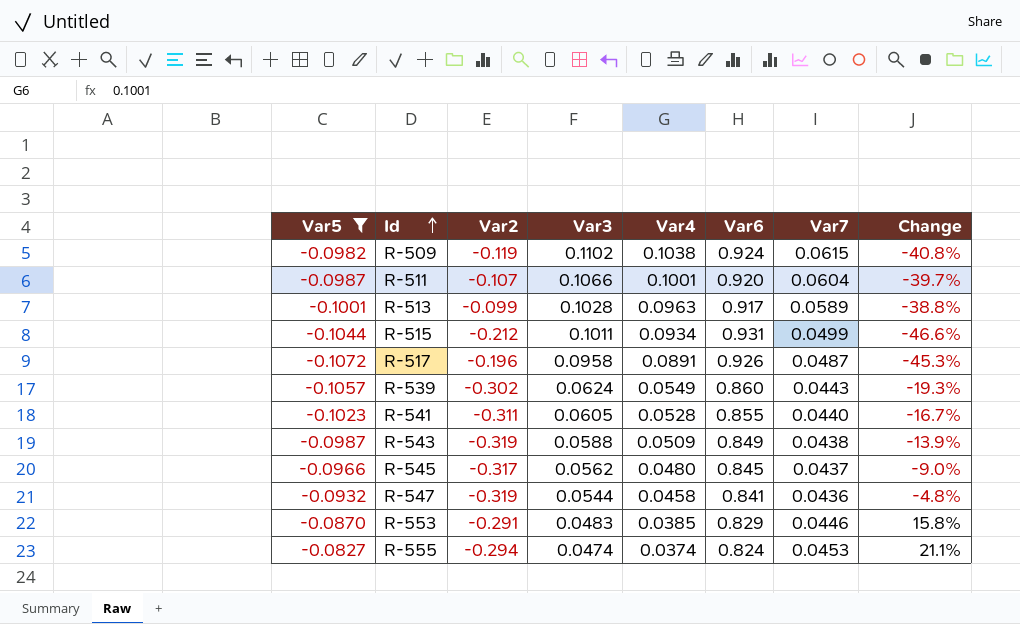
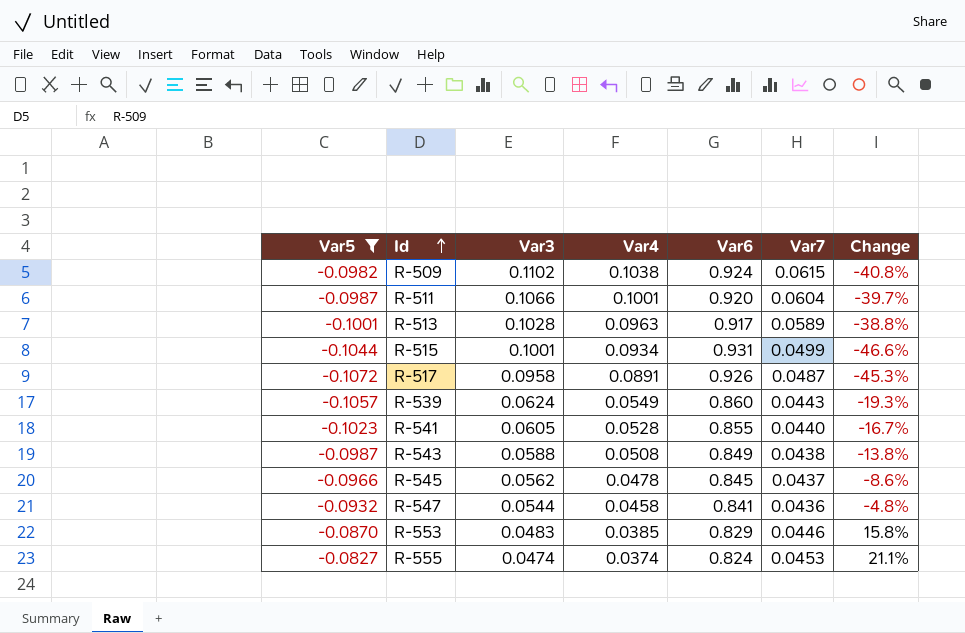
column Var2 | position: 3 -> none
R-515 | Var3: 0.1011 -> 0.1001
R-543 | Var4: 0.0509 -> 0.0508
R-543 | Change: -13.9% -> -13.8%
R-545 | Var4: 0.0480 -> 0.0478
R-545 | Change: -9.0% -> -8.6%

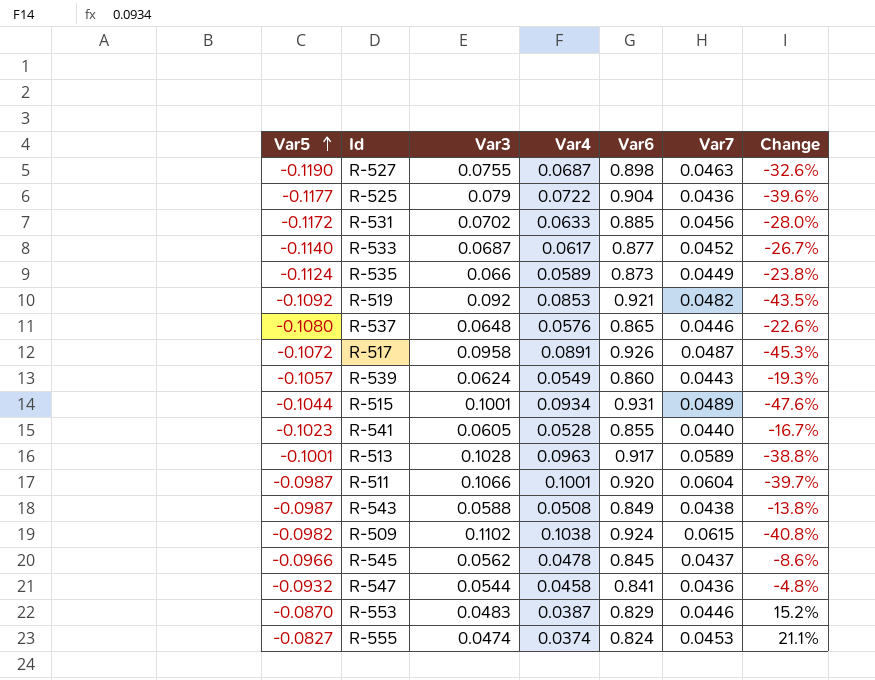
filter: Var5 >= -0.1072 -> none
row order: Id ascending -> Var5 ascending
R-515 | Var7: 0.0499 -> 0.0489
R-515 | Change: -46.6% -> -47.6%
R-553 | Var4: 0.0385 -> 0.0387
R-553 | Change: 15.8% -> 15.2%

